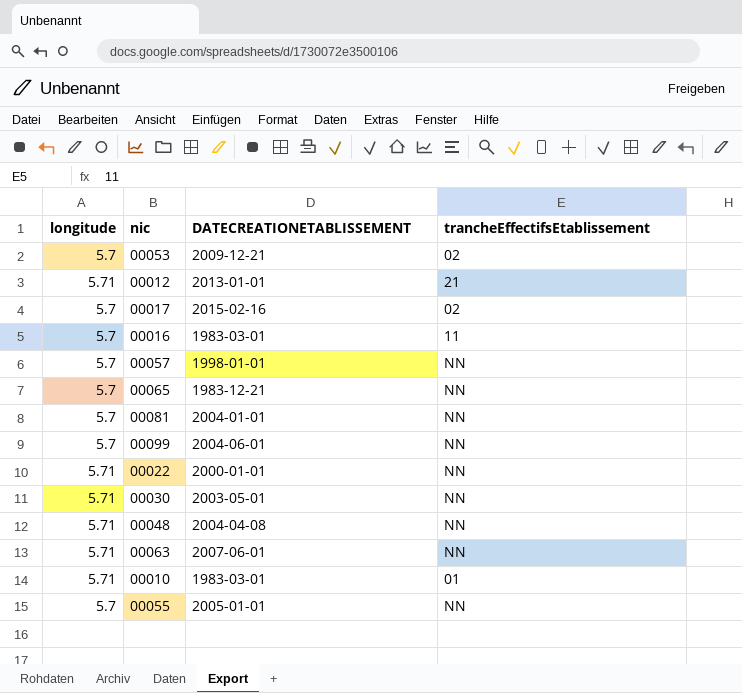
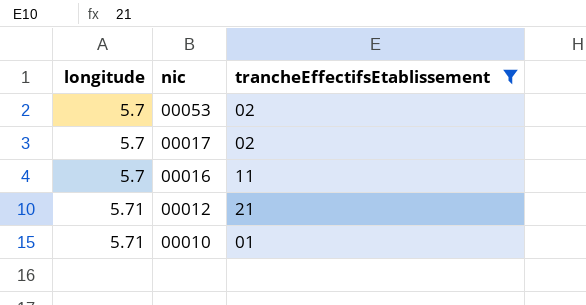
filter: none -> trancheEffectifsEtablissement != NN
row order: none -> longitude ascending
column DATECREATIONETABLISSEMENT | position: 3 -> none

